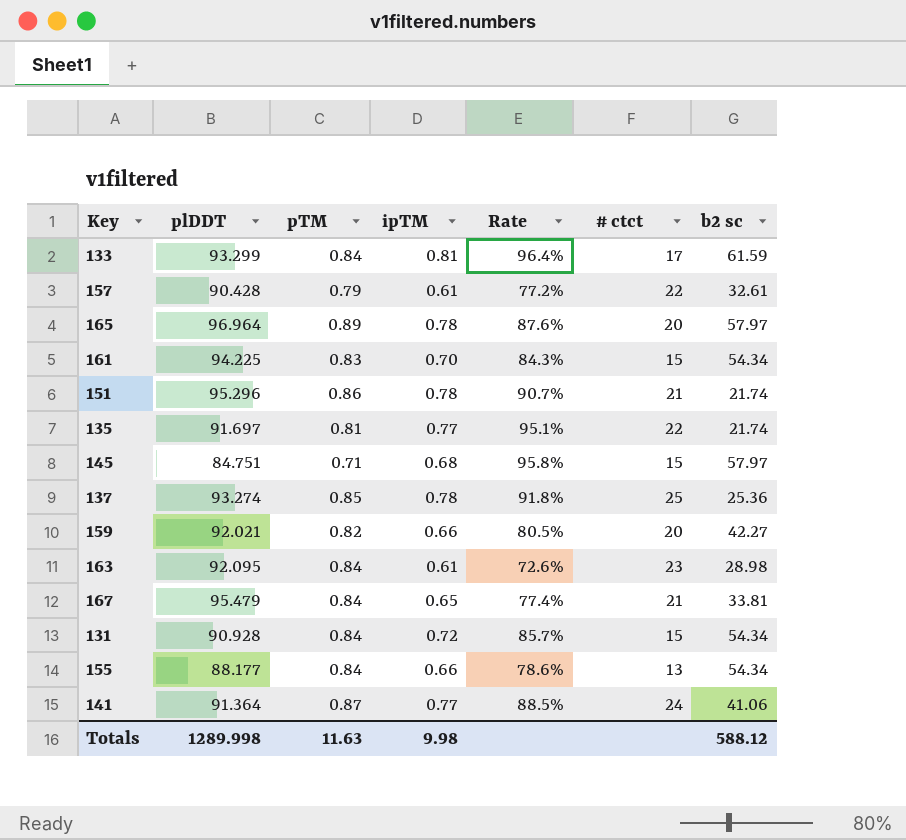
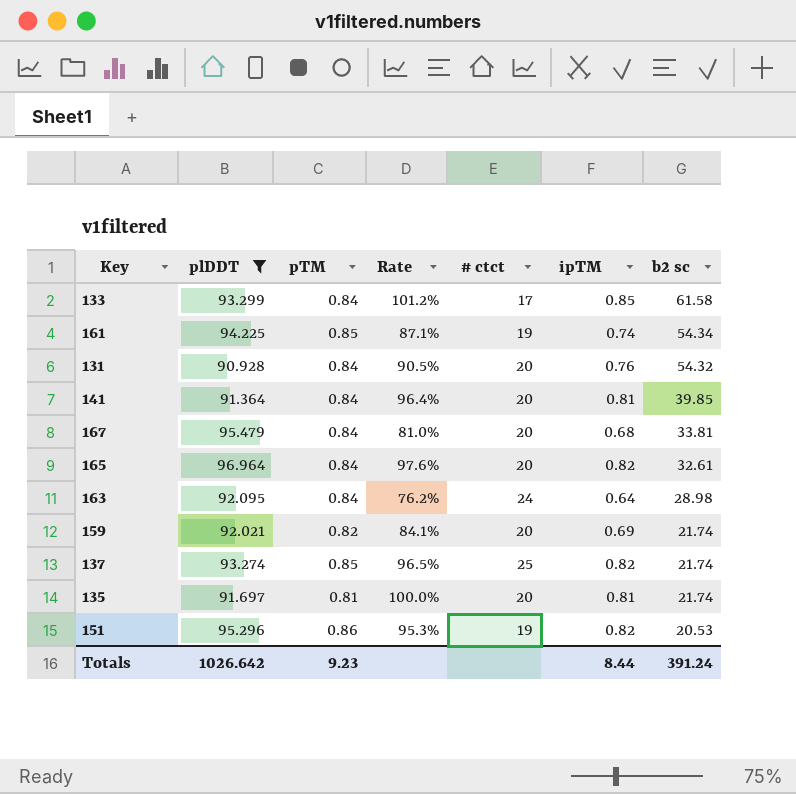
filter: none -> plDDT >= 90.928
row order: none -> b2 sc descending
column ipTM | position: 4 -> 6
133 | Rate: 96.4% -> 101.2%
133 | ipTM: 0.81 -> 0.85
133 | b2 sc: 61.59 -> 61.58
161 | pTM: 0.83 -> 0.85
161 | Rate: 84.3% -> 87.1%
161 | # ctct: 15 -> 19
161 | ipTM: 0.70 -> 0.74
131 | Rate: 85.7% -> 90.5%
131 | # ctct: 15 -> 20
131 | ipTM: 0.72 -> 0.76
131 | b2 sc: 54.34 -> 54.32
141 | pTM: 0.87 -> 0.84
141 | Rate: 88.5% -> 96.4%
141 | # ctct: 24 -> 20
141 | ipTM: 0.77 -> 0.81
141 | b2 sc: 41.06 -> 39.85
167 | Rate: 77.4% -> 81.0%
167 | # ctct: 21 -> 20
167 | ipTM: 0.65 -> 0.68
165 | pTM: 0.89 -> 0.84
165 | Rate: 87.6% -> 97.6%
165 | ipTM: 0.78 -> 0.82
165 | b2 sc: 57.97 -> 32.61
163 | Rate: 72.6% -> 76.2%
163 | # ctct: 23 -> 24
163 | ipTM: 0.61 -> 0.64
159 | Rate: 80.5% -> 84.1%
159 | ipTM: 0.66 -> 0.69
159 | b2 sc: 42.27 -> 21.74
137 | Rate: 91.8% -> 96.5%
137 | ipTM: 0.78 -> 0.82
137 | b2 sc: 25.36 -> 21.74
135 | Rate: 95.1% -> 100.0%
135 | # ctct: 22 -> 20
135 | ipTM: 0.77 -> 0.81
151 | Rate: 90.7% -> 95.3%
151 | # ctct: 21 -> 19
151 | ipTM: 0.78 -> 0.82
151 | b2 sc: 21.74 -> 20.53
Totals | plDDT: 1289.998 -> 1026.642
Totals | pTM: 11.63 -> 9.23
Totals | ipTM: 9.98 -> 8.44
Totals | b2 sc: 588.12 -> 391.24

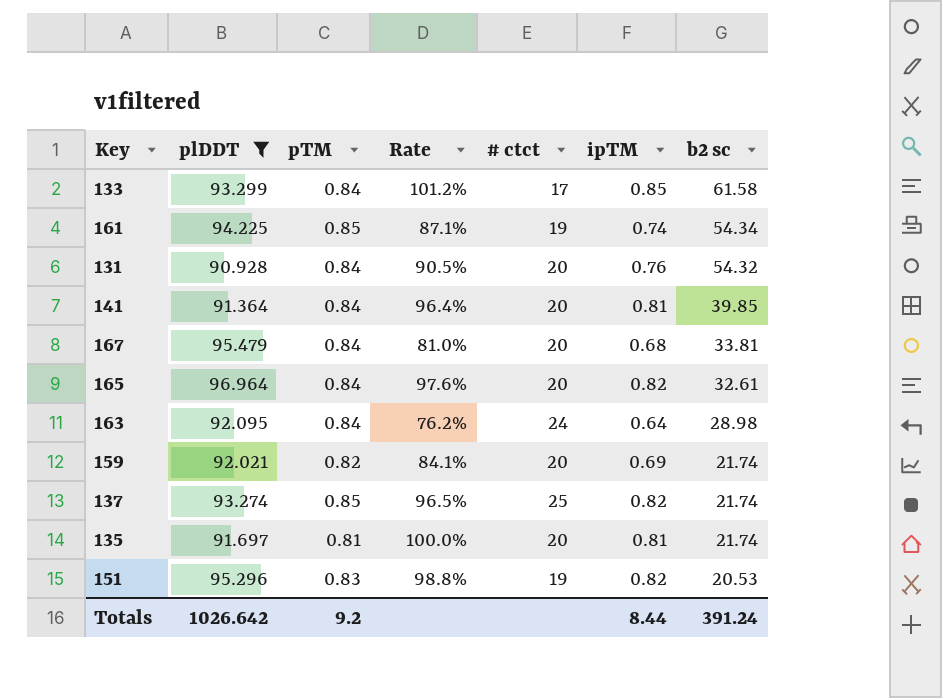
151 | pTM: 0.86 -> 0.83
151 | Rate: 95.3% -> 98.8%
Totals | pTM: 9.23 -> 9.2

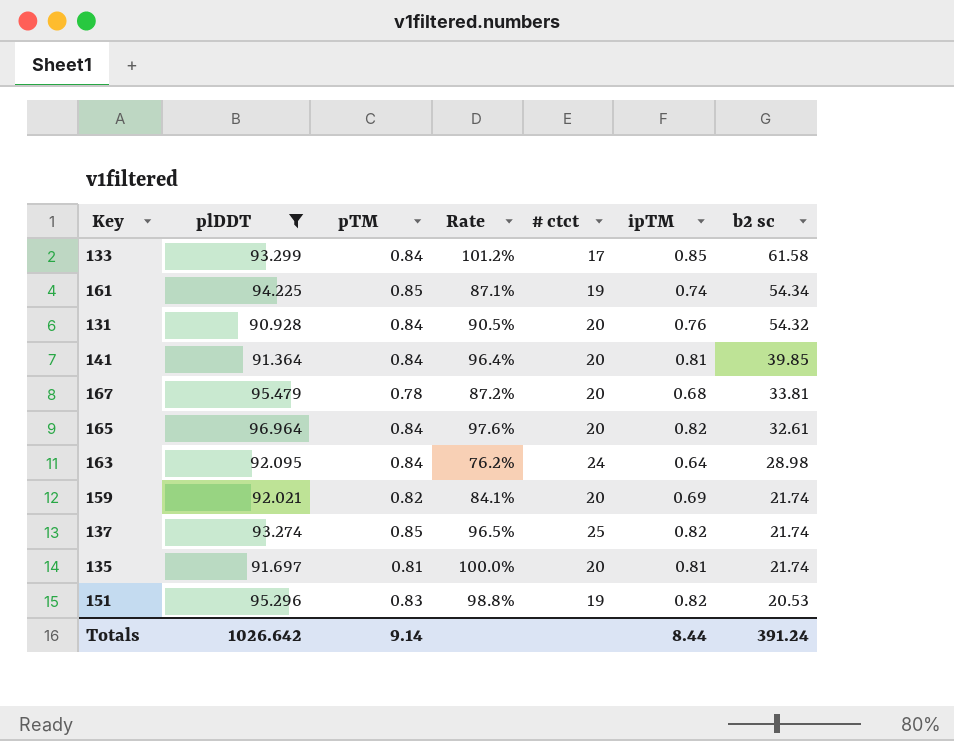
167 | pTM: 0.84 -> 0.78
167 | Rate: 81.0% -> 87.2%
Totals | pTM: 9.2 -> 9.14

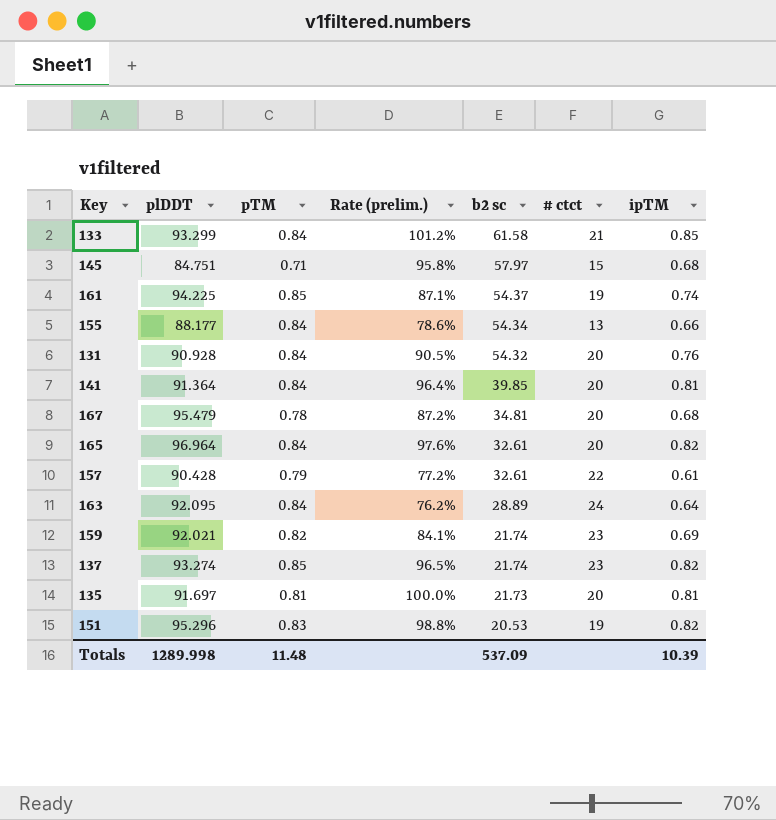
filter: plDDT >= 90.928 -> none
column name: Rate -> Rate (prelim.)
column b2 sc | position: 7 -> 5
133 | # ctct: 17 -> 21
161 | b2 sc: 54.34 -> 54.37
167 | b2 sc: 33.81 -> 34.81
163 | b2 sc: 28.98 -> 28.89
159 | # ctct: 20 -> 23
137 | # ctct: 25 -> 23
135 | b2 sc: 21.74 -> 21.73
Totals | plDDT: 1026.642 -> 1289.998
Totals | pTM: 9.14 -> 11.48
Totals | b2 sc: 391.24 -> 537.09
Totals | ipTM: 8.44 -> 10.39

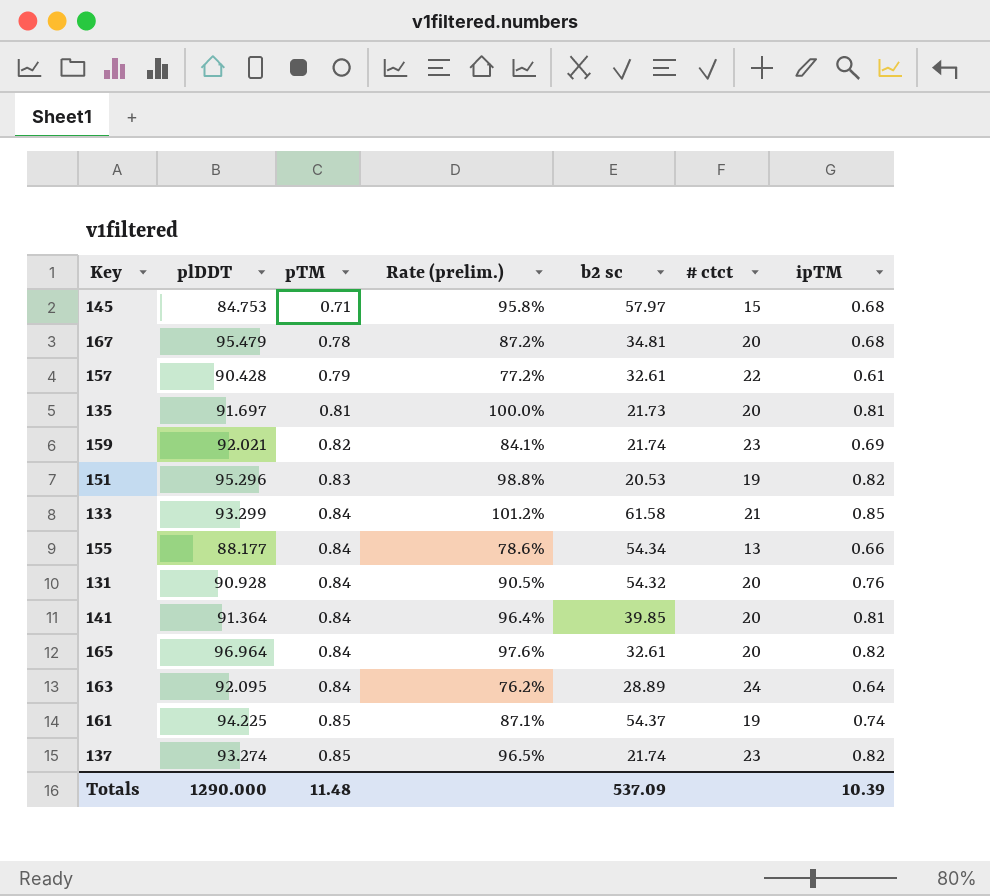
row order: b2 sc descending -> pTM ascending
145 | plDDT: 84.751 -> 84.753
Totals | plDDT: 1289.998 -> 1290.000

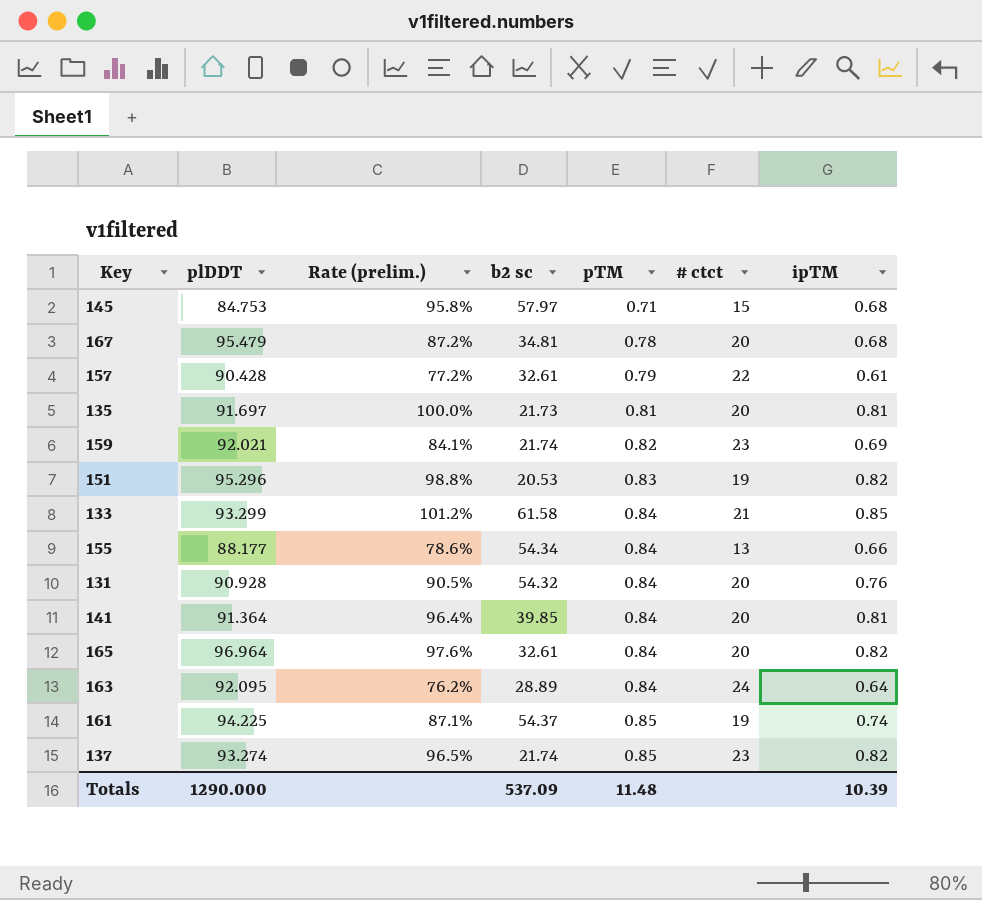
column pTM | position: 3 -> 5

